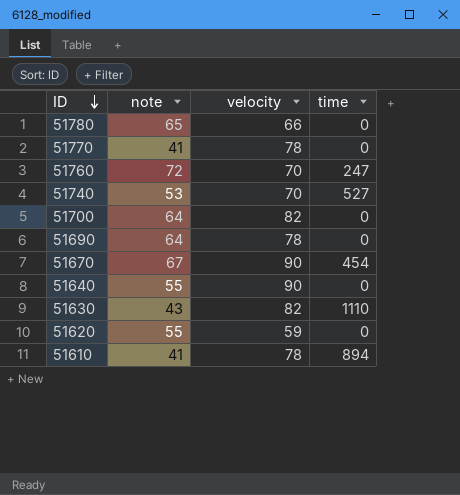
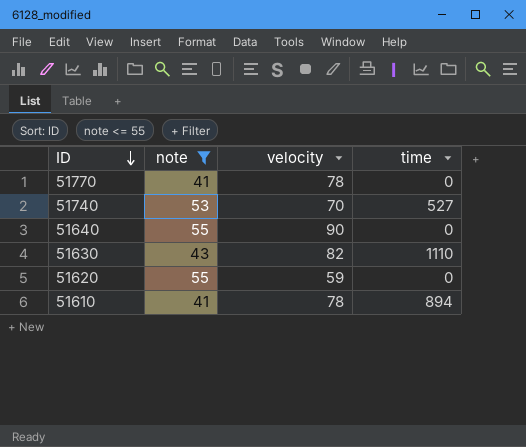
filter: none -> note <= 55

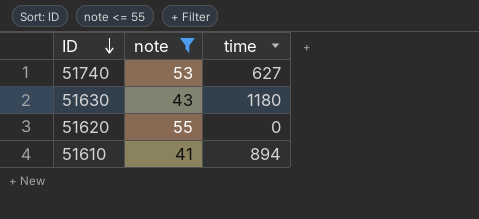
column velocity | position: 3 -> none
row 51770: 41 | 78 | 0 -> none
row 51640: 55 | 90 | 0 -> none
51740 | time: 527 -> 627
51630 | time: 1110 -> 1180

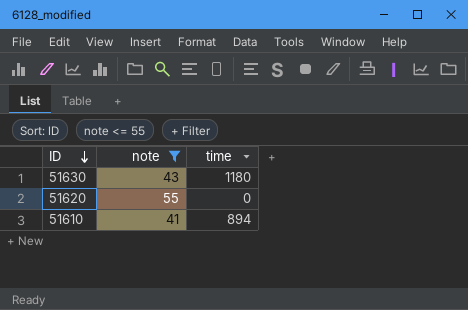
row 51740: 53 | 627 -> none

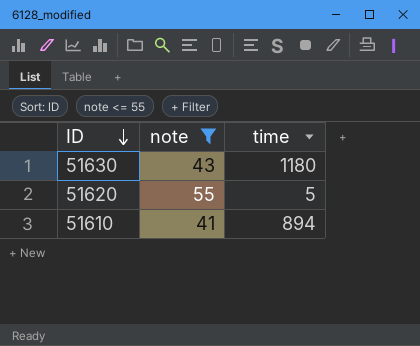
51620 | time: 0 -> 5

